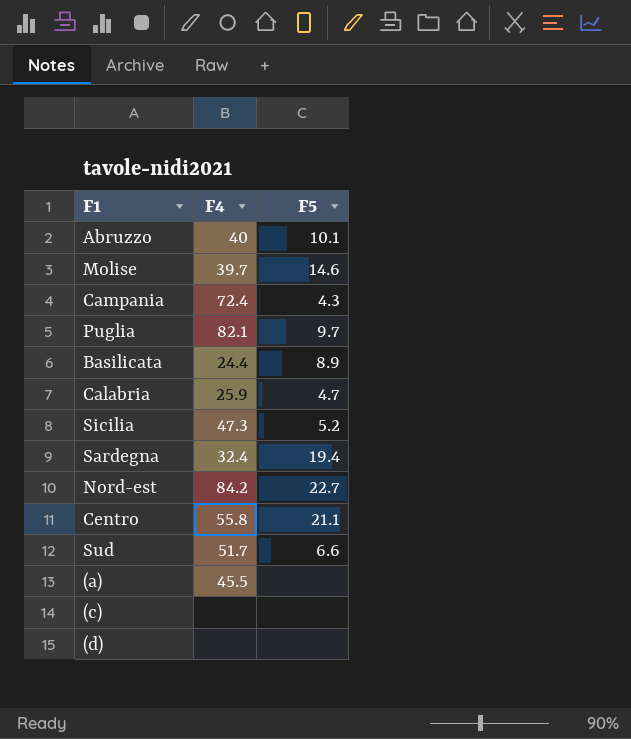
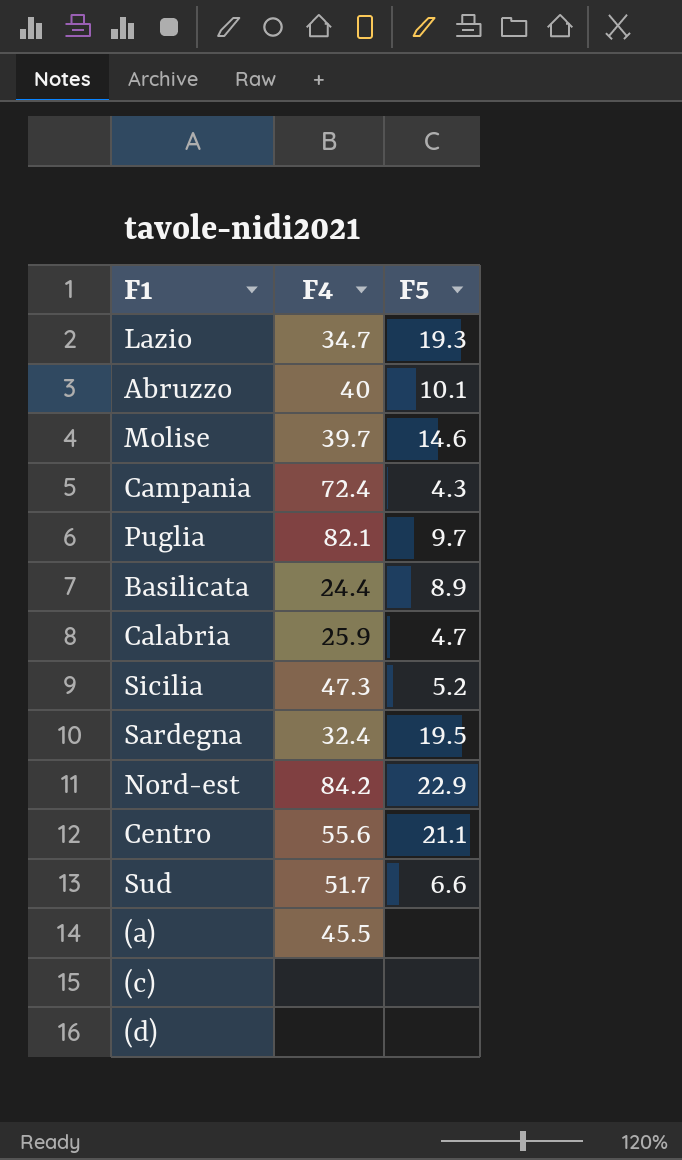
row Lazio: none -> 34.7 | 19.3
Sardegna | F5: 19.4 -> 19.5
Nord-est | F5: 22.7 -> 22.9
Centro | F4: 55.8 -> 55.6

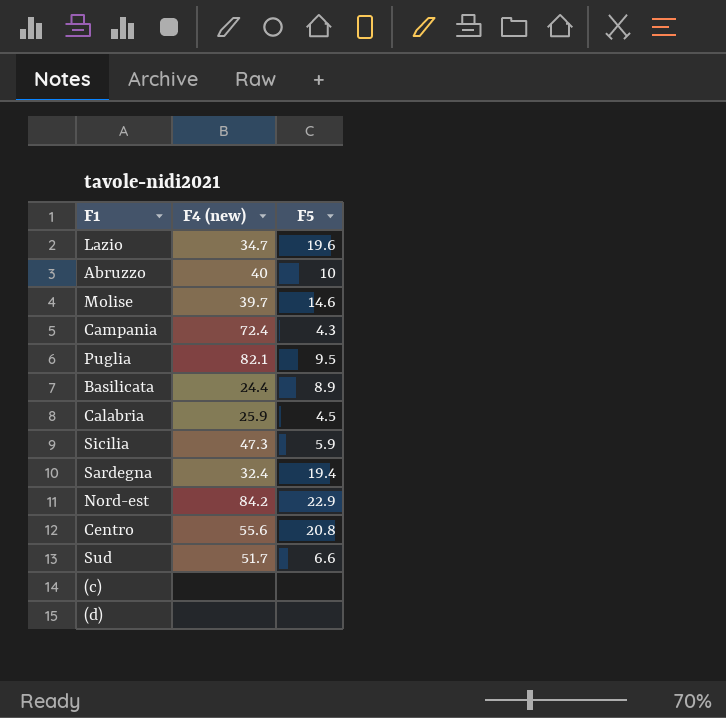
column name: F4 -> F4 (new)
row (a): 45.5 | none -> none
Lazio | F5: 19.3 -> 19.6
Abruzzo | F5: 10.1 -> 10
Puglia | F5: 9.7 -> 9.5
Calabria | F5: 4.7 -> 4.5
Sicilia | F5: 5.2 -> 5.9
Sardegna | F5: 19.5 -> 19.4
Centro | F5: 21.1 -> 20.8

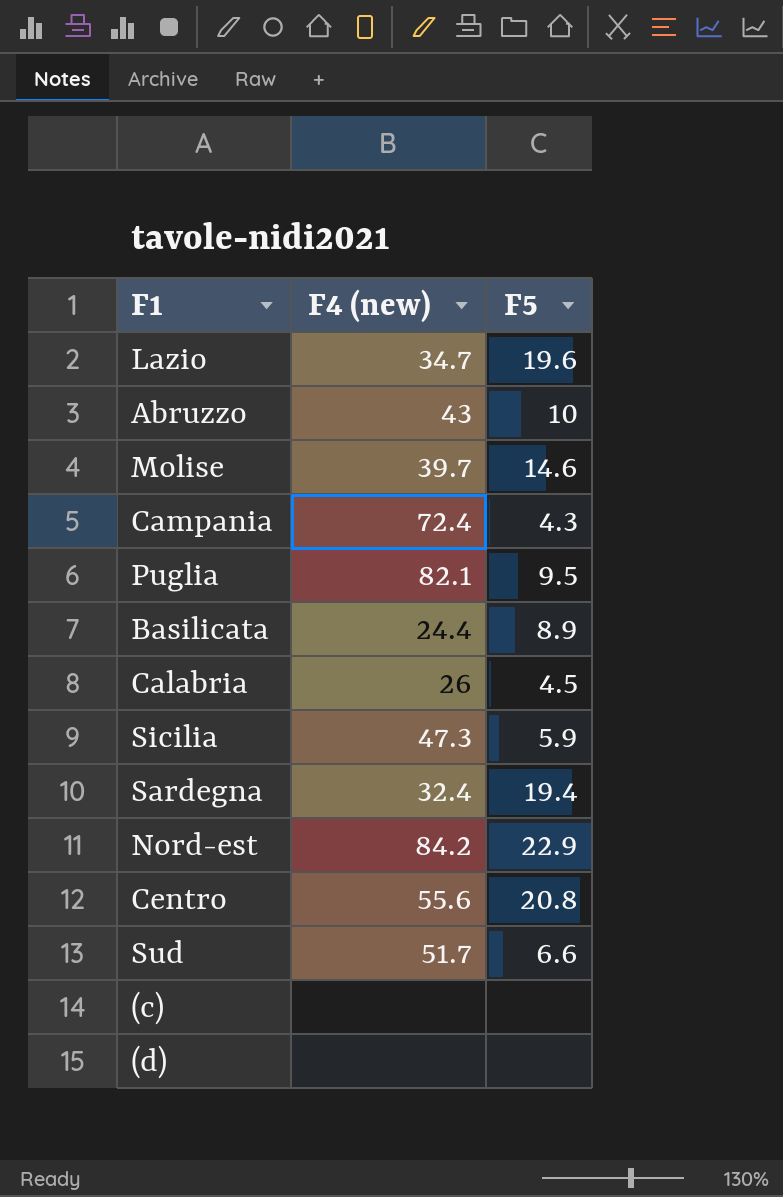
Abruzzo | F4 (new): 40 -> 43
Calabria | F4 (new): 25.9 -> 26

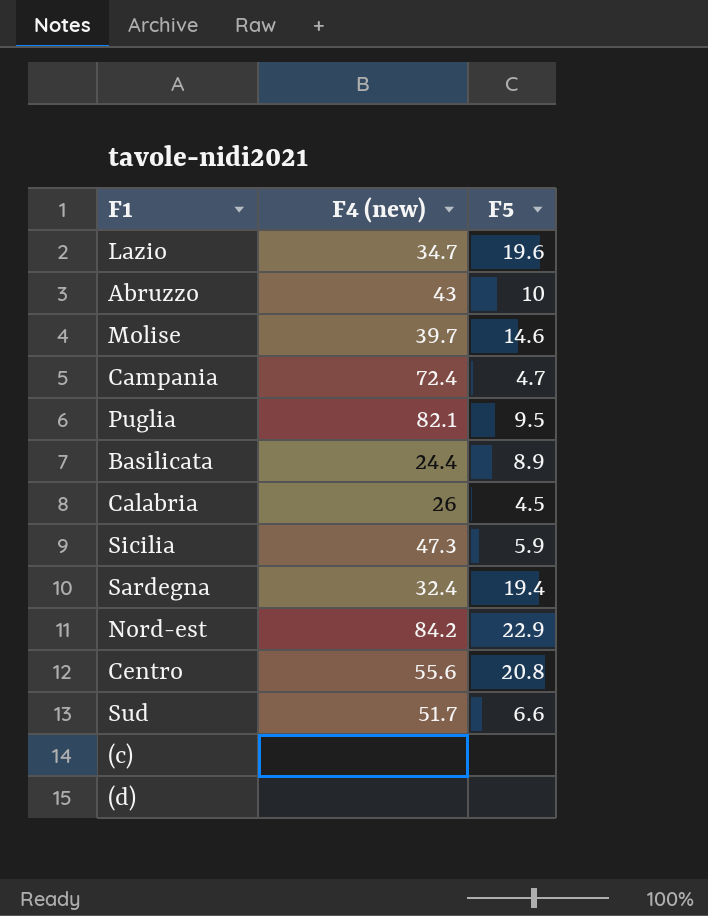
Campania | F5: 4.3 -> 4.7

